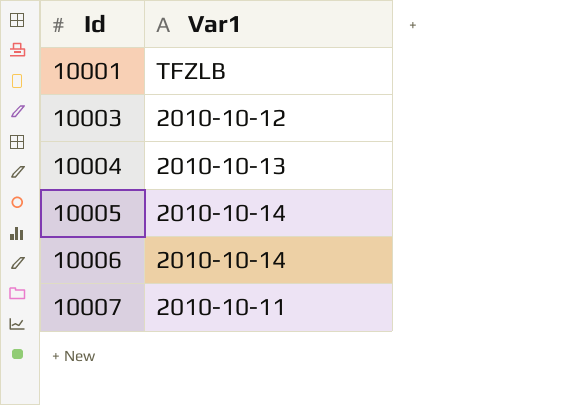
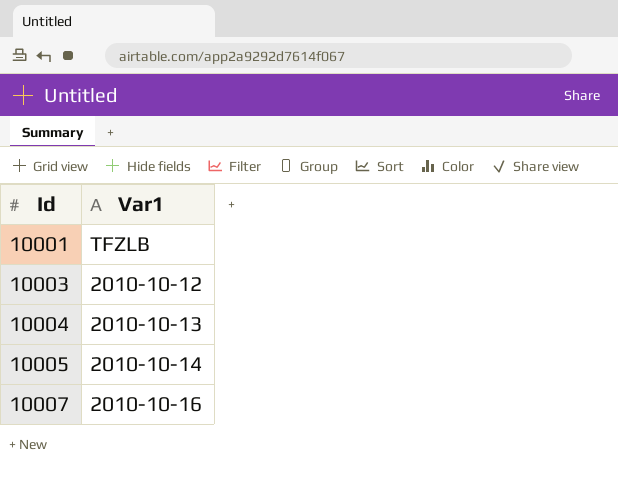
row 10006: 2010-10-14 -> none
10007 | Var1: 2010-10-11 -> 2010-10-16

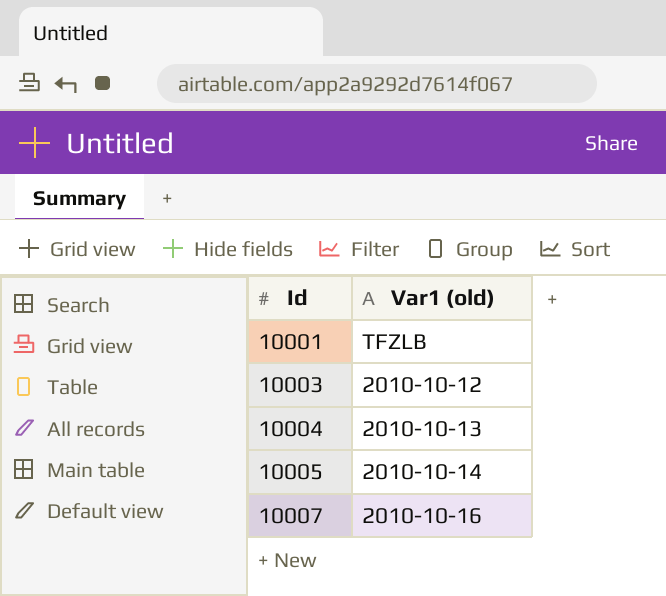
column name: Var1 -> Var1 (old)

